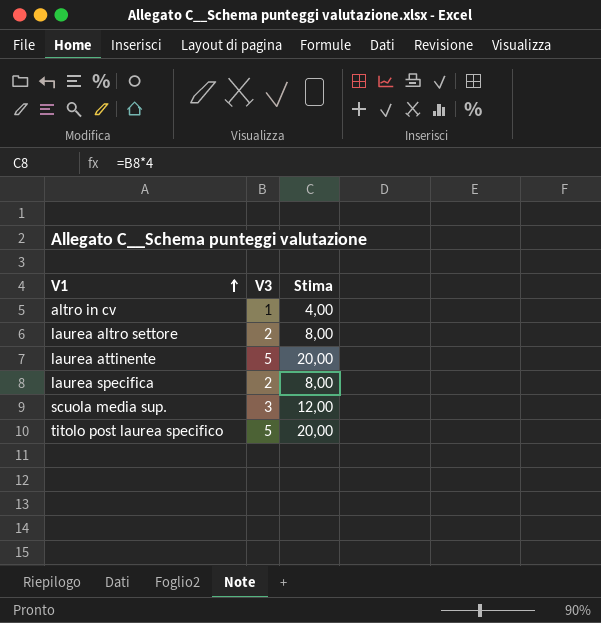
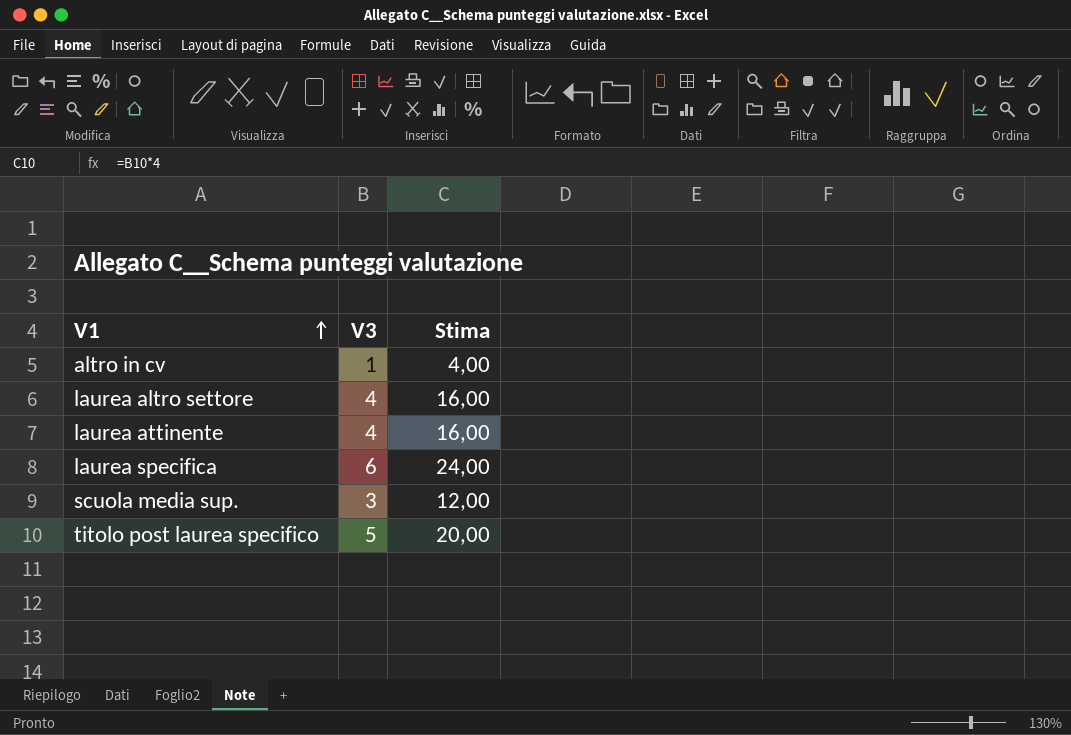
laurea altro settore | V3: 2 -> 4
laurea altro settore | Stima: 8,00 -> 16,00
laurea attinente | V3: 5 -> 4
laurea attinente | Stima: 20,00 -> 16,00
laurea specifica | V3: 2 -> 6
laurea specifica | Stima: 8,00 -> 24,00

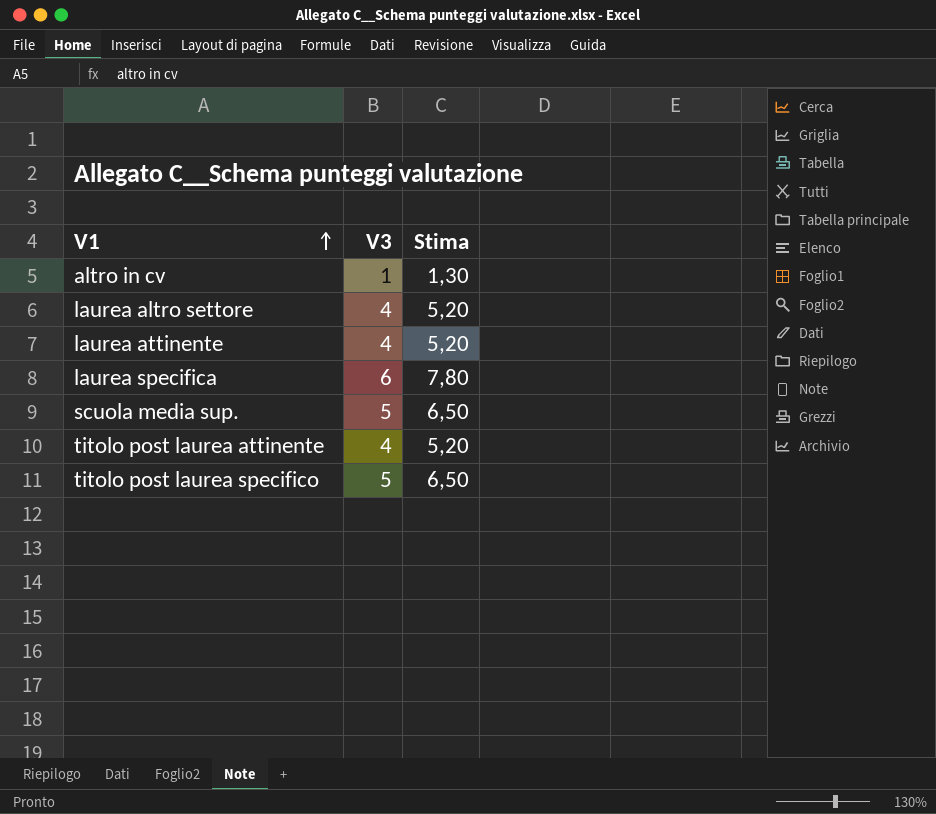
column Stima | formula: [V3] * 4 -> [V3] * 1,3
scuola media sup. | V3: 3 -> 5
row titolo post laurea attinente: none -> 4 | 5,20

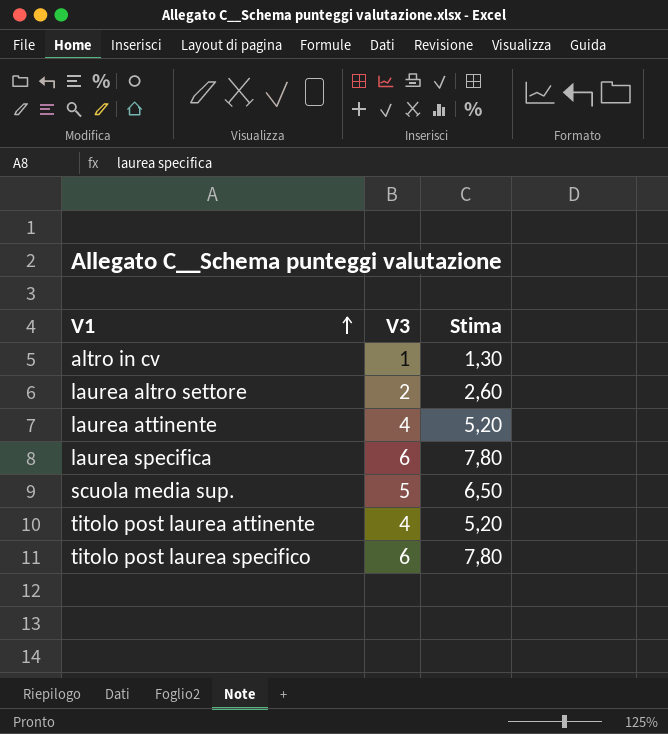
laurea altro settore | V3: 4 -> 2
laurea altro settore | Stima: 5,20 -> 2,60
titolo post laurea specifico | V3: 5 -> 6
titolo post laurea specifico | Stima: 6,50 -> 7,80

